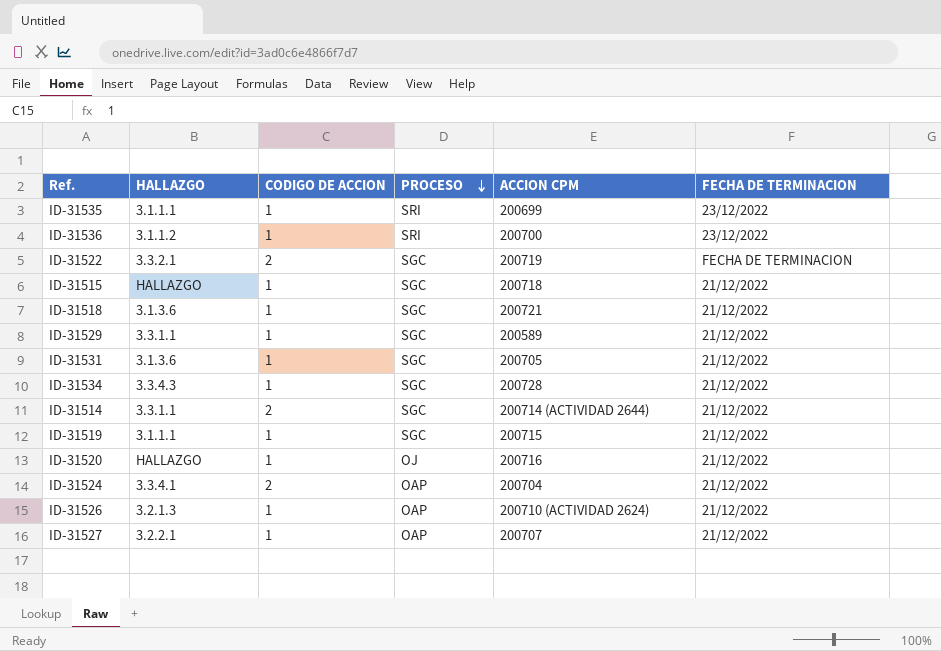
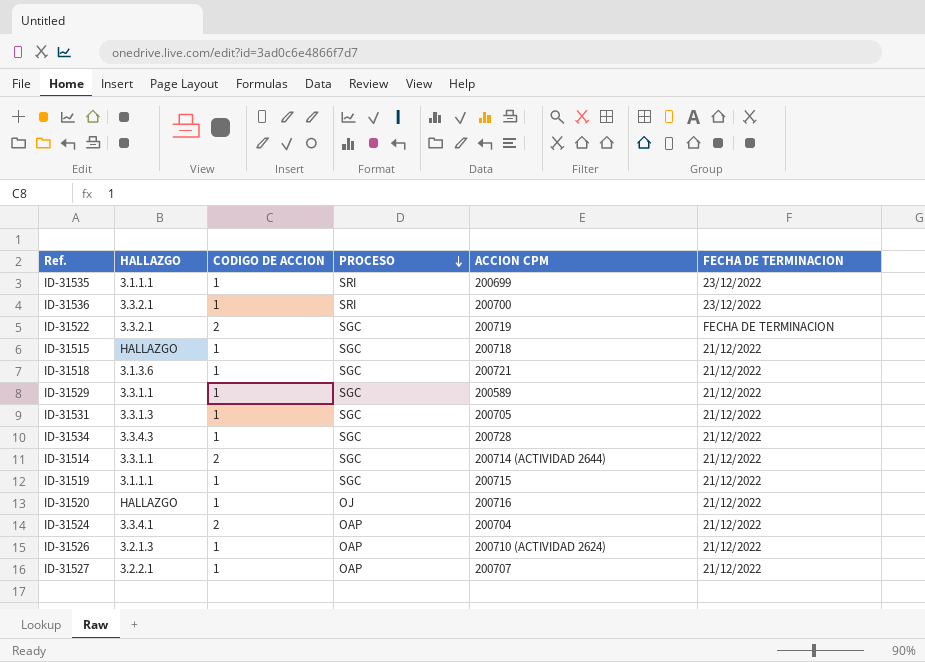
ID-31536 | HALLAZGO: 3.1.1.2 -> 3.3.2.1
ID-31531 | HALLAZGO: 3.1.3.6 -> 3.3.1.3

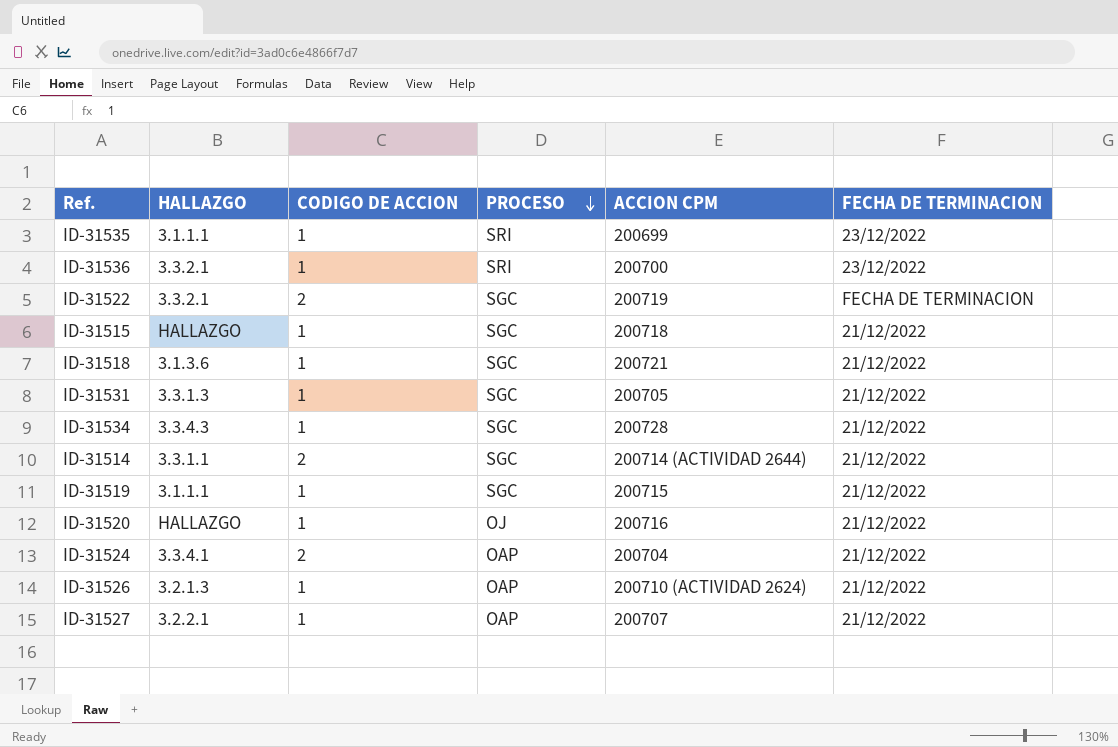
row ID-31529: 3.3.1.1 | 1 | SGC | 200589 | 21/12/2022 -> none

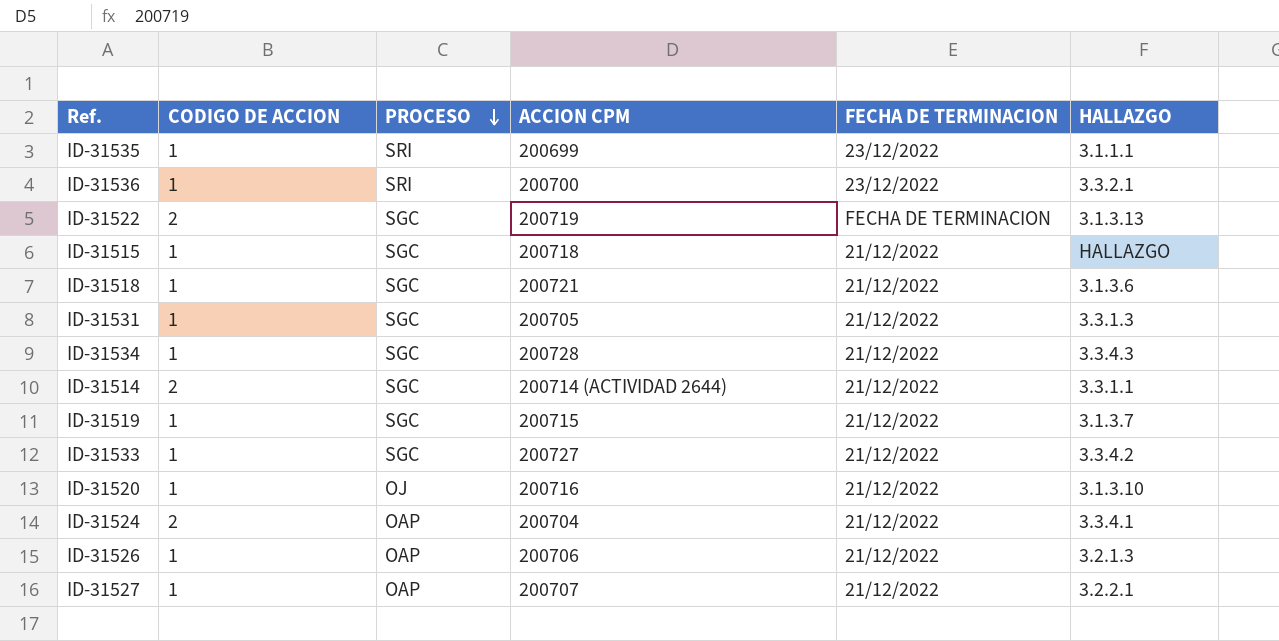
column HALLAZGO | position: 2 -> 6
ID-31522 | HALLAZGO: 3.3.2.1 -> 3.1.3.13
ID-31519 | HALLAZGO: 3.1.1.1 -> 3.1.3.7
row ID-31533: none -> 1 | SGC | 200727 | 21/12/2022 | 3.3.4.2
ID-31520 | HALLAZGO: HALLAZGO -> 3.1.3.10
ID-31526 | ACCION CPM: 200710 (ACTIVIDAD 2624) -> 200706

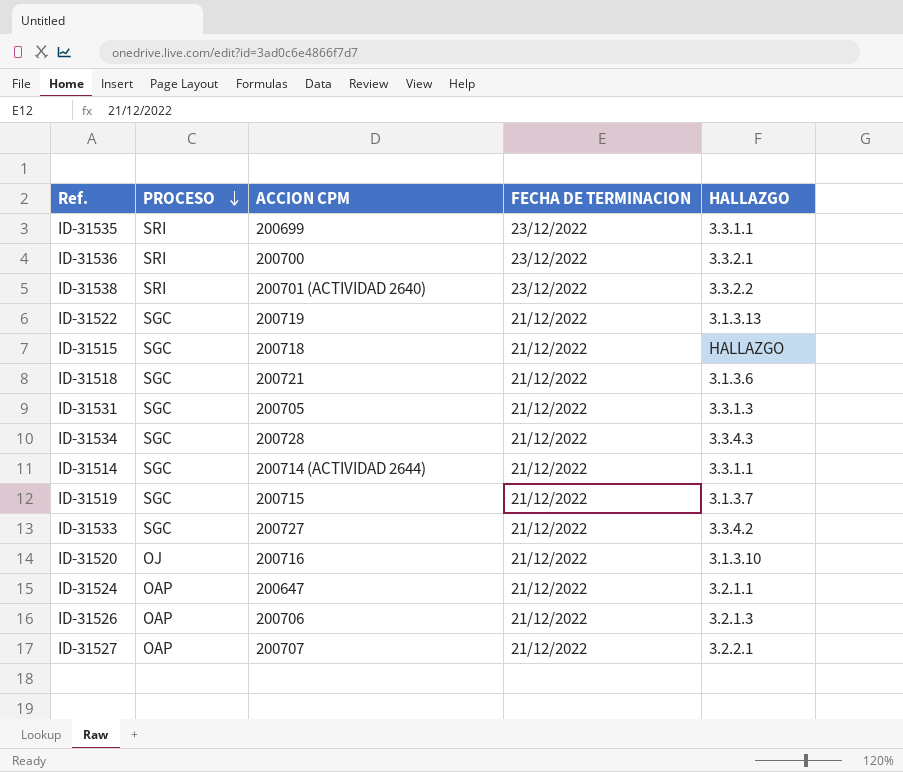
column CODIGO DE ACCION | position: 2 -> none
ID-31535 | HALLAZGO: 3.1.1.1 -> 3.3.1.1
row ID-31538: none -> SRI | 200701 (ACTIVIDAD 2640) | 23/12/2022 | 3.3.2.2
ID-31522 | FECHA DE TERMINACION: FECHA DE TERMINACION -> 21/12/2022
ID-31524 | ACCION CPM: 200704 -> 200647
ID-31524 | HALLAZGO: 3.3.4.1 -> 3.2.1.1

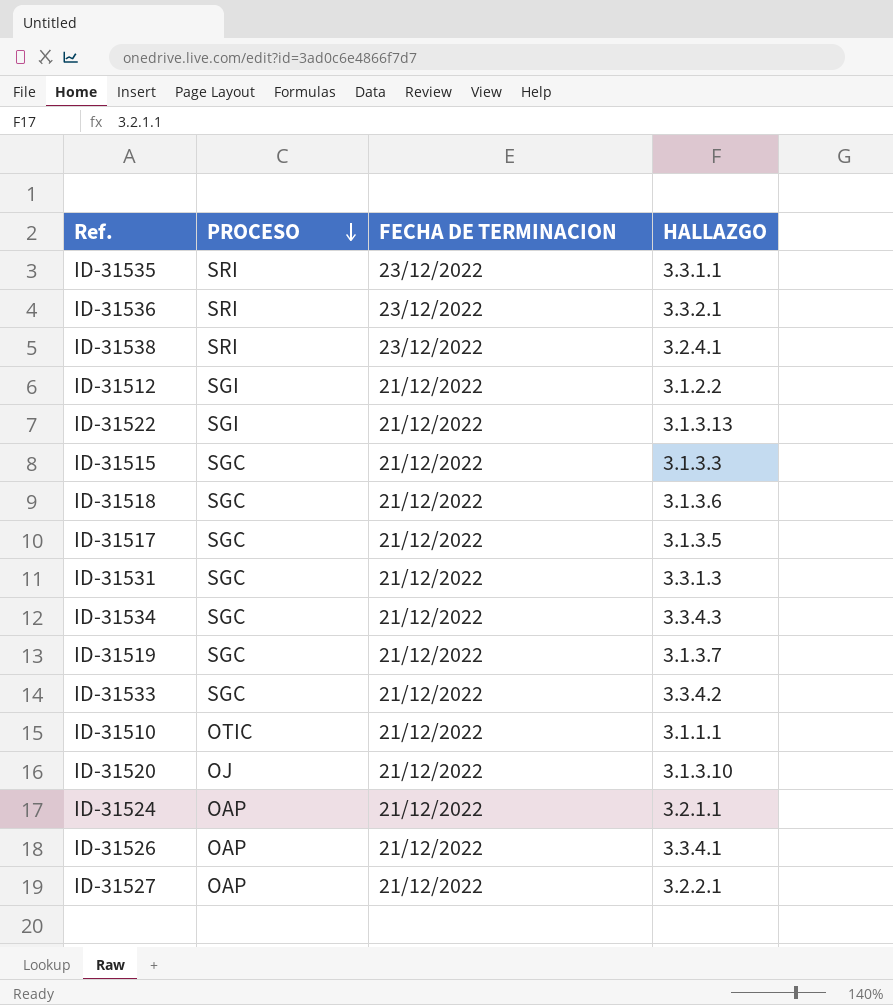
column ACCION CPM | position: 3 -> none
row ID-31514: SGC | 200714 (ACTIVIDAD 2644) | 21/12/2022 | 3.3.1.1 -> none
ID-31538 | HALLAZGO: 3.3.2.2 -> 3.2.4.1
row ID-31512: none -> SGI | 21/12/2022 | 3.1.2.2
ID-31522 | PROCESO: SGC -> SGI
ID-31515 | HALLAZGO: HALLAZGO -> 3.1.3.3
row ID-31517: none -> SGC | 21/12/2022 | 3.1.3.5
row ID-31510: none -> OTIC | 21/12/2022 | 3.1.1.1
ID-31526 | HALLAZGO: 3.2.1.3 -> 3.3.4.1

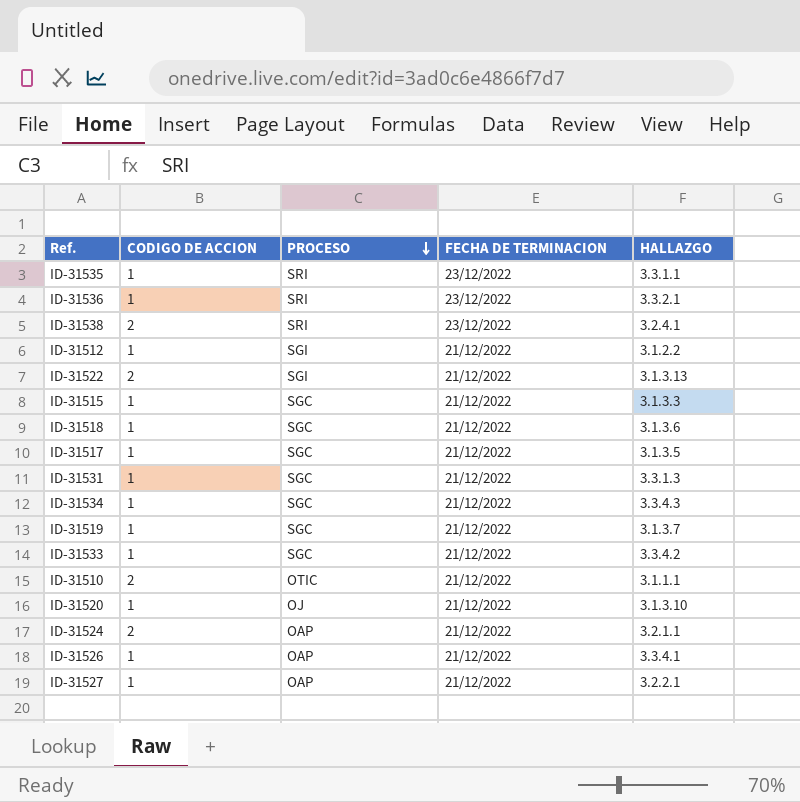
column CODIGO DE ACCION | position: none -> 2

